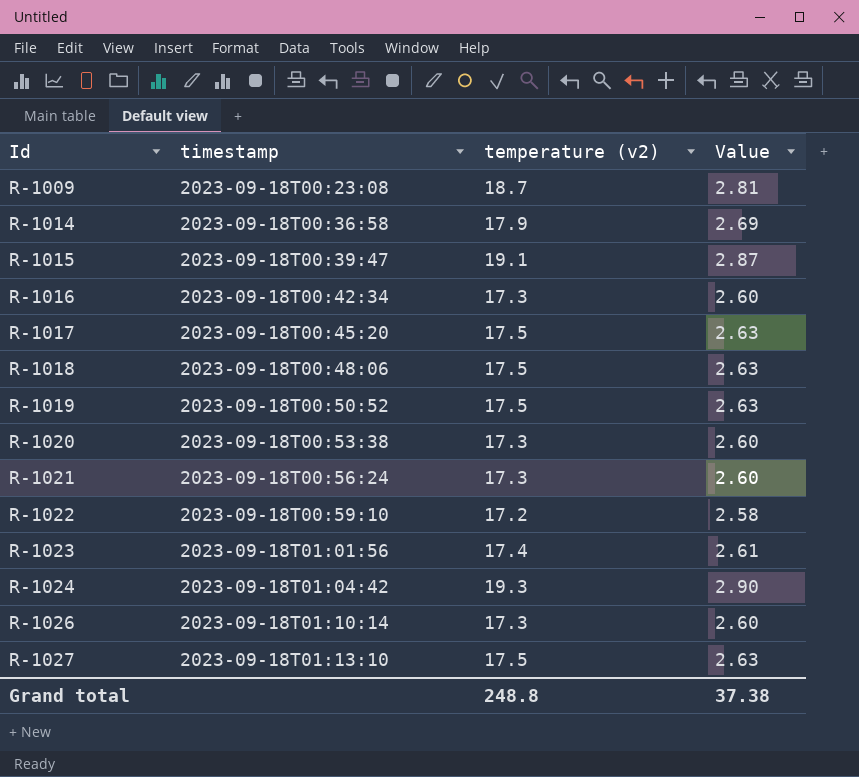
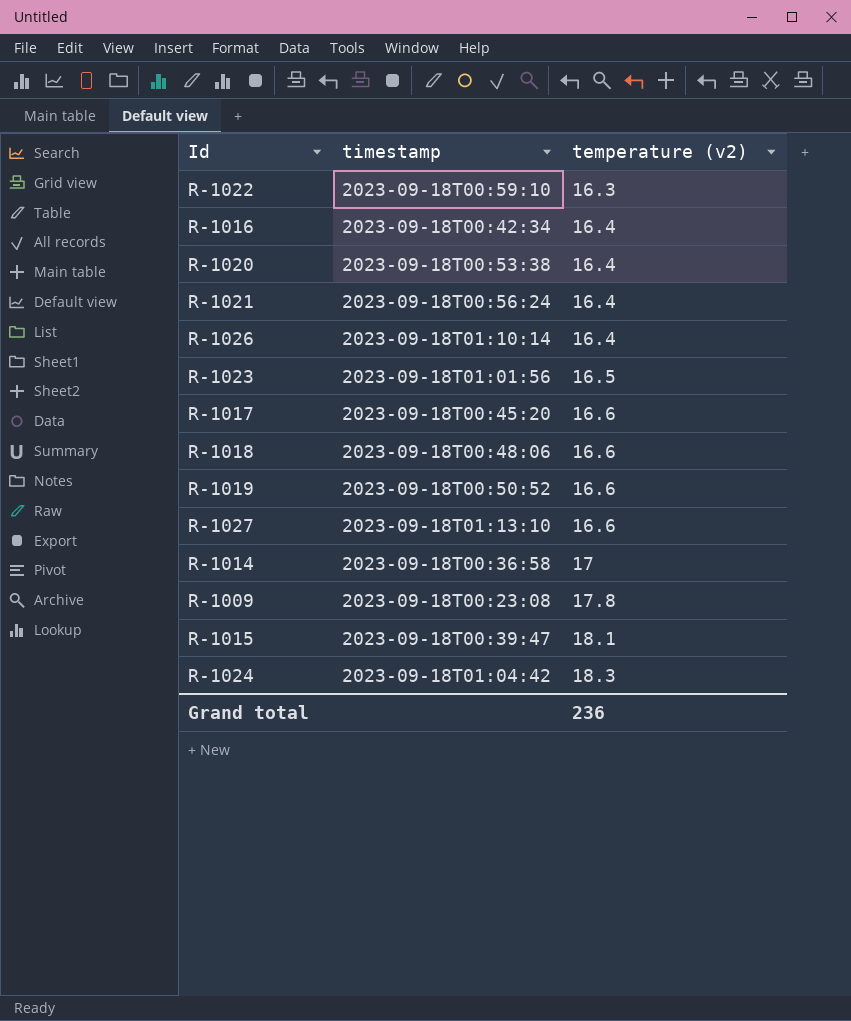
row order: Id ascending -> temperature (v2) ascending
column Value | formula: [temperature (v2)] * 0.15 -> none
R-1022 | temperature (v2): 17.2 -> 16.3
R-1016 | temperature (v2): 17.3 -> 16.4
R-1020 | temperature (v2): 17.3 -> 16.4
R-1021 | temperature (v2): 17.3 -> 16.4
R-1026 | temperature (v2): 17.3 -> 16.4
R-1023 | temperature (v2): 17.4 -> 16.5
R-1017 | temperature (v2): 17.5 -> 16.6
R-1018 | temperature (v2): 17.5 -> 16.6
R-1019 | temperature (v2): 17.5 -> 16.6
R-1027 | temperature (v2): 17.5 -> 16.6
R-1014 | temperature (v2): 17.9 -> 17
R-1009 | temperature (v2): 18.7 -> 17.8
R-1015 | temperature (v2): 19.1 -> 18.1
R-1024 | temperature (v2): 19.3 -> 18.3
Grand total | temperature (v2): 248.8 -> 236

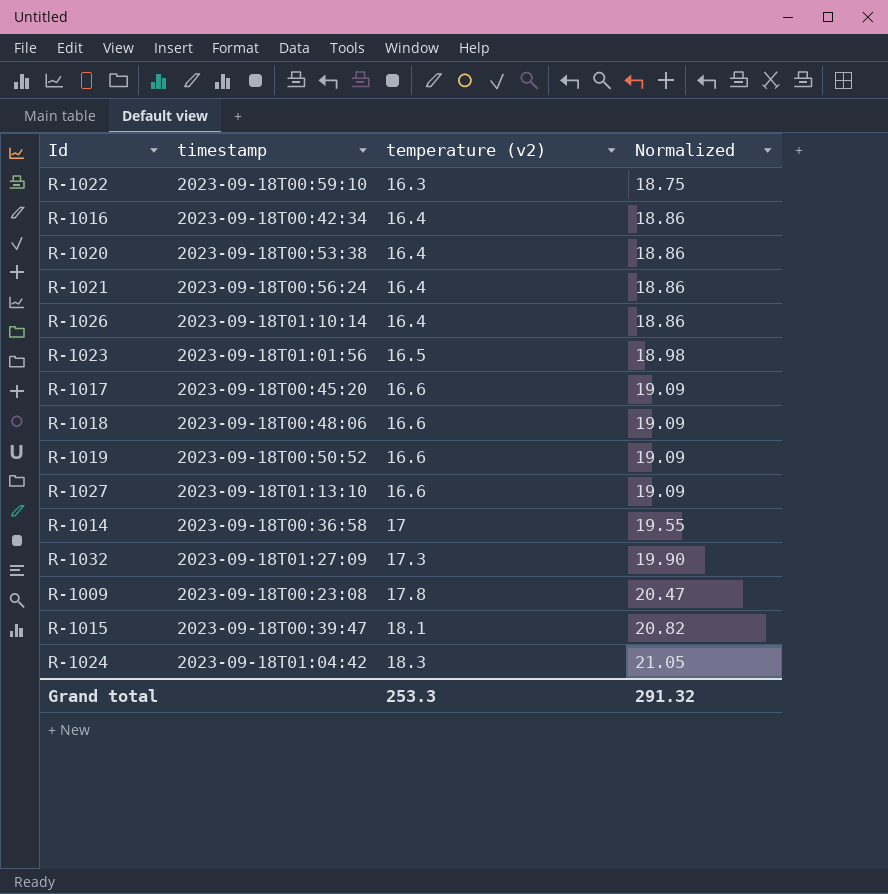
column Normalized | formula: none -> [temperature (v2)] * 1.15
row R-1032: none -> 2023-09-18T01:27:09 | 17.3 | 19.90
Grand total | temperature (v2): 236 -> 253.3

